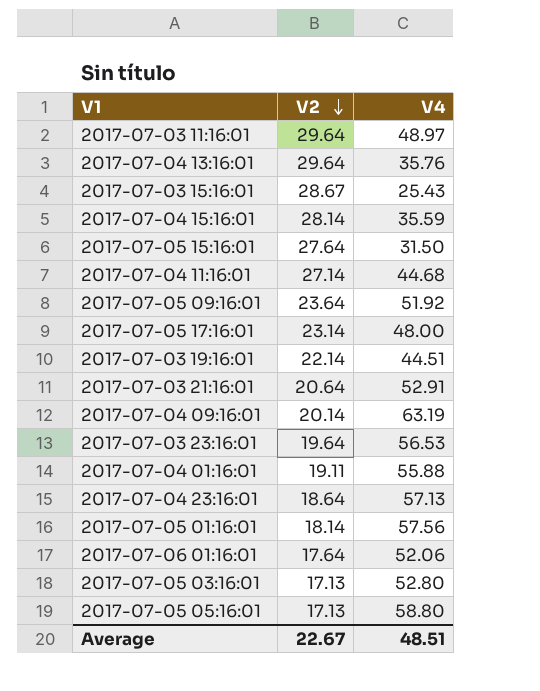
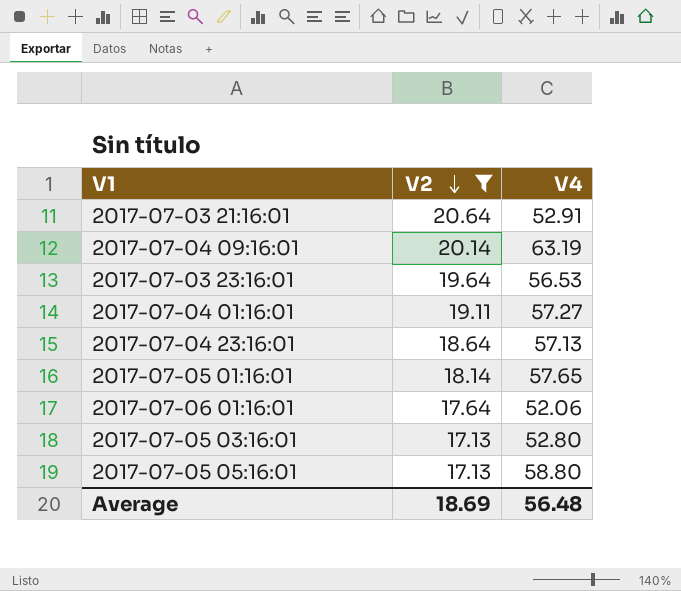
filter: none -> V2 <= 20.64
2017-07-04 01:16:01 | V4: 55.88 -> 57.27
2017-07-05 01:16:01 | V4: 57.56 -> 57.65
Average | V2: 22.67 -> 18.69
Average | V4: 48.51 -> 56.48

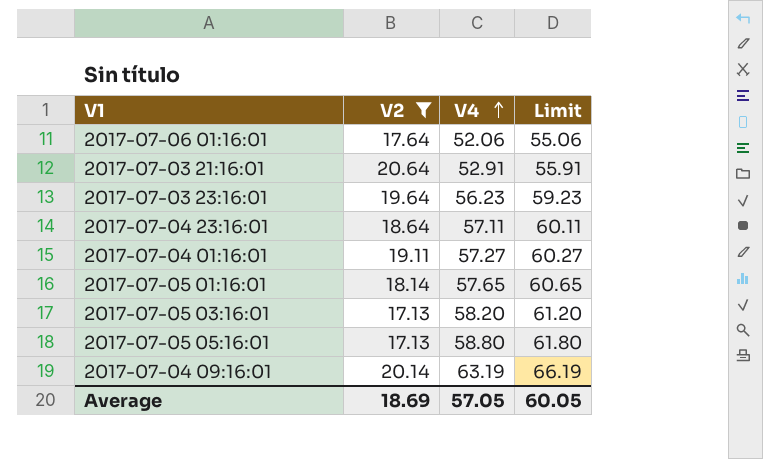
row order: V2 descending -> V4 ascending
column Limit | formula: none -> [V4] + 3
2017-07-03 23:16:01 | V4: 56.53 -> 56.23
2017-07-04 23:16:01 | V4: 57.13 -> 57.11
2017-07-05 03:16:01 | V4: 52.80 -> 58.20
Average | V4: 56.48 -> 57.05

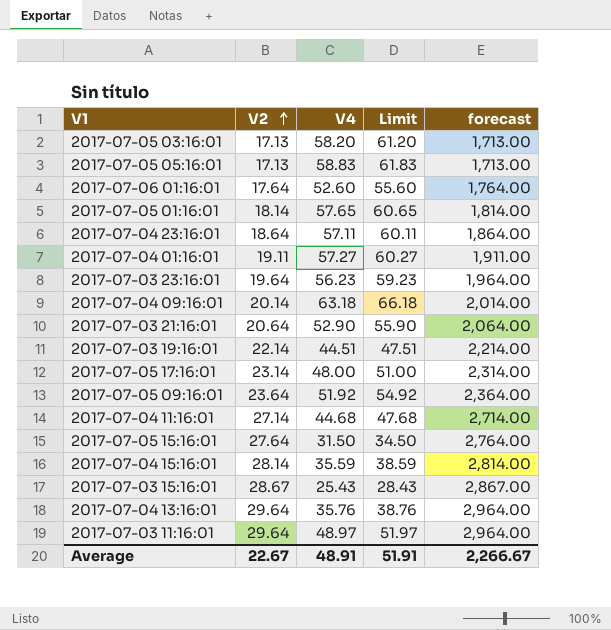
filter: V2 <= 20.64 -> none
row order: V4 ascending -> V2 ascending
column forecast | formula: none -> [V2] * 100
2017-07-05 05:16:01 | V4: 58.80 -> 58.83
2017-07-05 05:16:01 | Limit: 61.80 -> 61.83
2017-07-06 01:16:01 | V4: 52.06 -> 52.60
2017-07-06 01:16:01 | Limit: 55.06 -> 55.60
2017-07-04 09:16:01 | V4: 63.19 -> 63.18
2017-07-04 09:16:01 | Limit: 66.19 -> 66.18
2017-07-03 21:16:01 | V4: 52.91 -> 52.90
2017-07-03 21:16:01 | Limit: 55.91 -> 55.90
Average | V2: 18.69 -> 22.67
Average | V4: 57.05 -> 48.91
Average | Limit: 60.05 -> 51.91

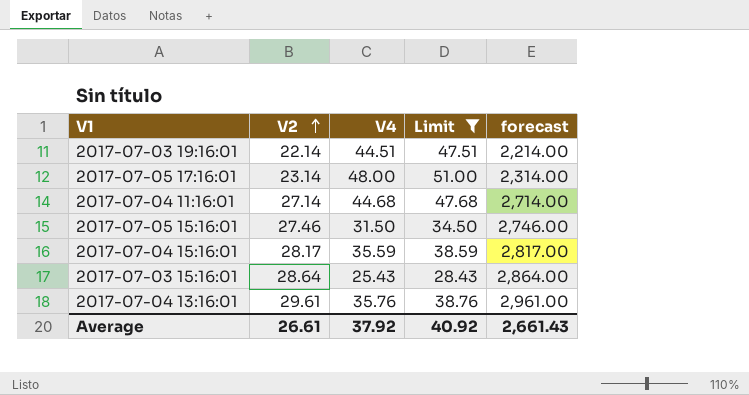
filter: none -> Limit <= 51.00
2017-07-05 15:16:01 | V2: 27.64 -> 27.46
2017-07-05 15:16:01 | forecast: 2,764.00 -> 2,746.00
2017-07-04 15:16:01 | V2: 28.14 -> 28.17
2017-07-04 15:16:01 | forecast: 2,814.00 -> 2,817.00
2017-07-03 15:16:01 | V2: 28.67 -> 28.64
2017-07-03 15:16:01 | forecast: 2,867.00 -> 2,864.00
2017-07-04 13:16:01 | V2: 29.64 -> 29.61
2017-07-04 13:16:01 | forecast: 2,964.00 -> 2,961.00
Average | V2: 22.67 -> 26.61
Average | V4: 48.91 -> 37.92
Average | Limit: 51.91 -> 40.92
Average | forecast: 2,266.67 -> 2,661.43

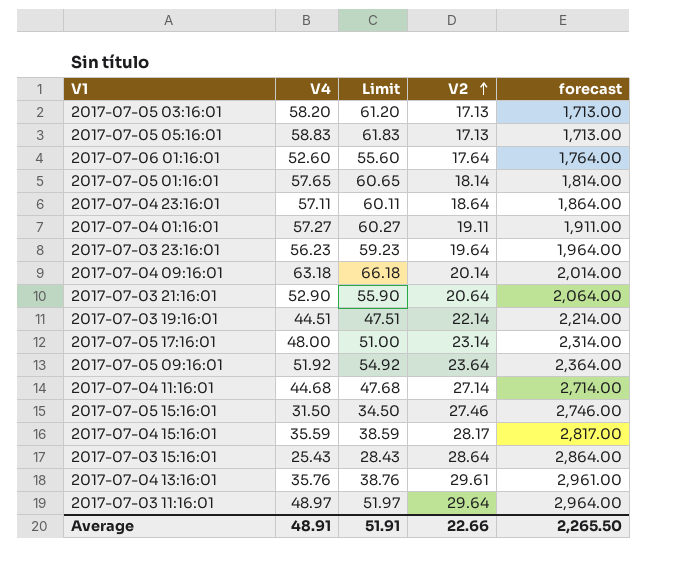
filter: Limit <= 51.00 -> none
column V2 | position: 2 -> 4
Average | V4: 37.92 -> 48.91
Average | Limit: 40.92 -> 51.91
Average | V2: 26.61 -> 22.66
Average | forecast: 2,661.43 -> 2,265.50

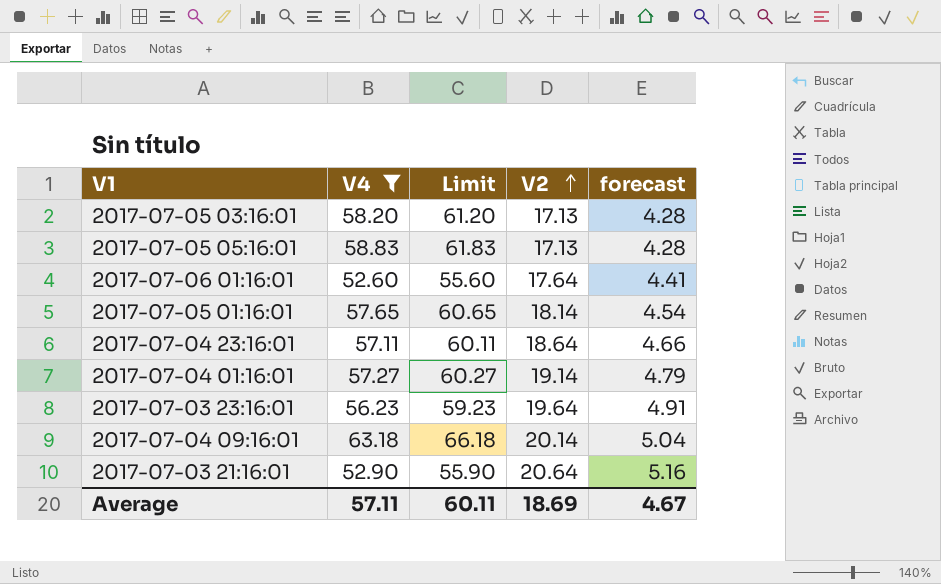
filter: none -> V4 >= 52.60
column forecast | formula: [V2] * 100 -> [V2] * 0.25
2017-07-04 01:16:01 | V2: 19.11 -> 19.14
Average | V4: 48.91 -> 57.11
Average | Limit: 51.91 -> 60.11
Average | V2: 22.66 -> 18.69
Average | forecast: 2,265.50 -> 4.67

